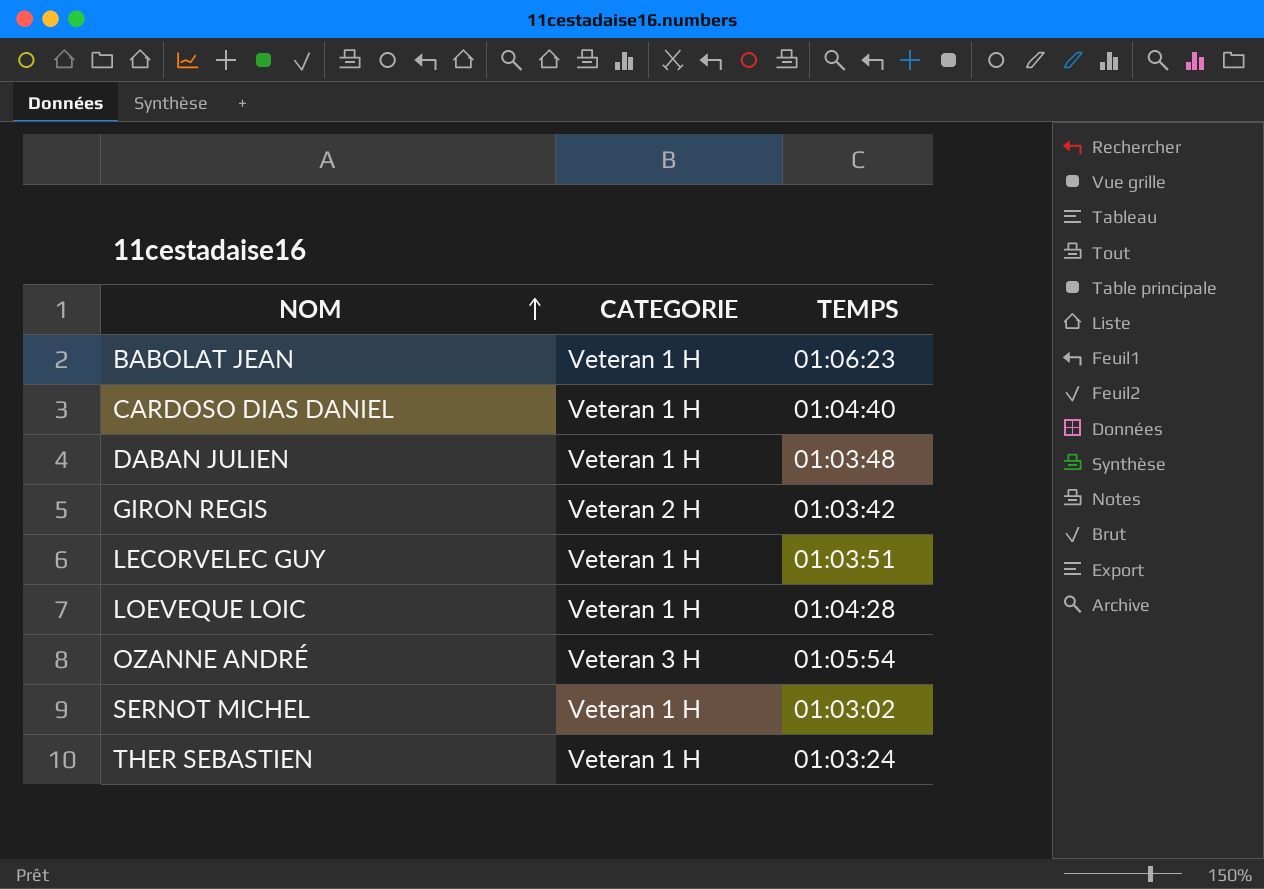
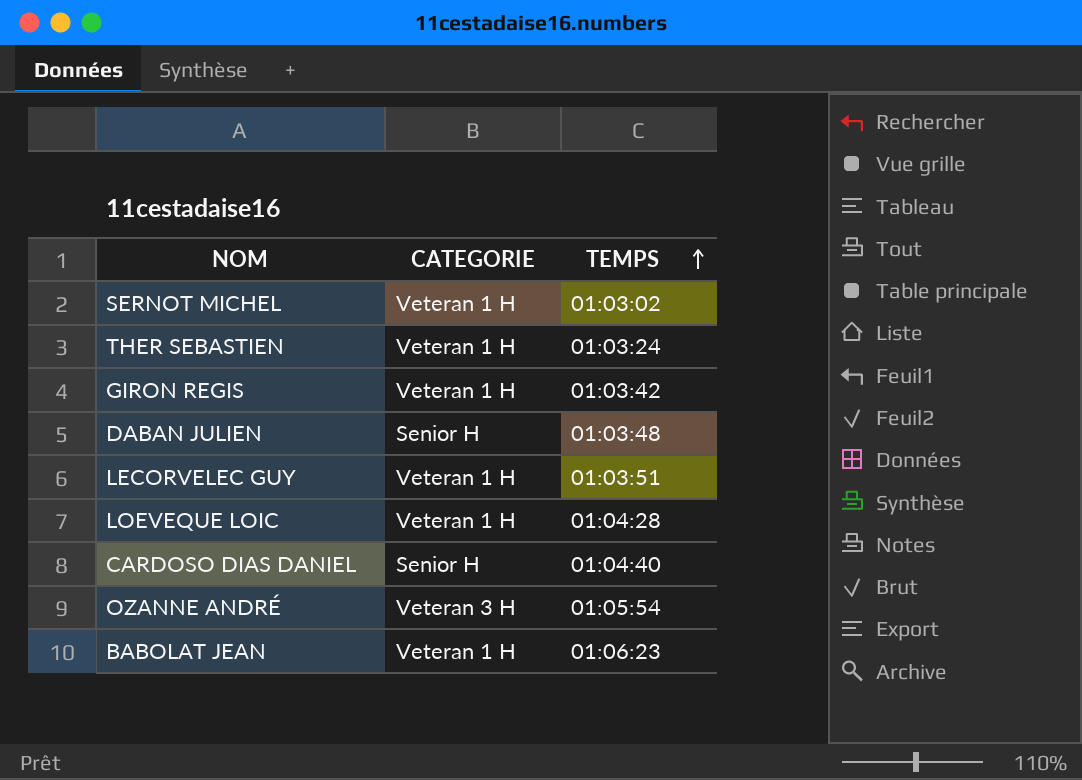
row order: NOM ascending -> TEMPS ascending
GIRON REGIS | CATEGORIE: Veteran 2 H -> Veteran 1 H
DABAN JULIEN | CATEGORIE: Veteran 1 H -> Senior H
CARDOSO DIAS DANIEL | CATEGORIE: Veteran 1 H -> Senior H

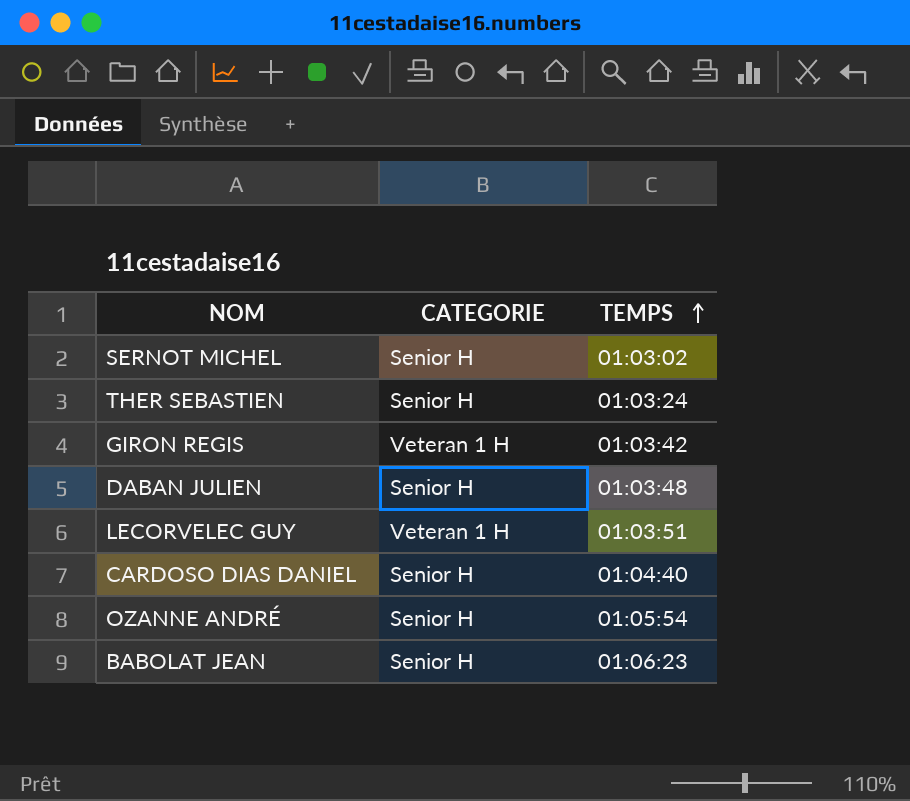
row LOEVEQUE LOIC: Veteran 1 H | 01:04:28 -> none
SERNOT MICHEL | CATEGORIE: Veteran 1 H -> Senior H
THER SEBASTIEN | CATEGORIE: Veteran 1 H -> Senior H
OZANNE ANDRÉ | CATEGORIE: Veteran 3 H -> Senior H
BABOLAT JEAN | CATEGORIE: Veteran 1 H -> Senior H

